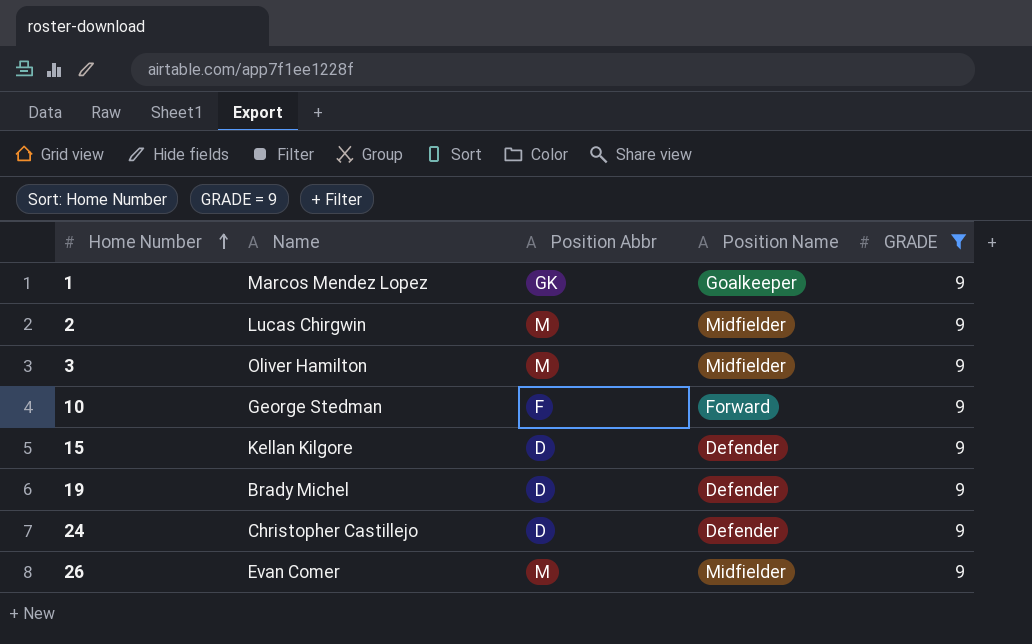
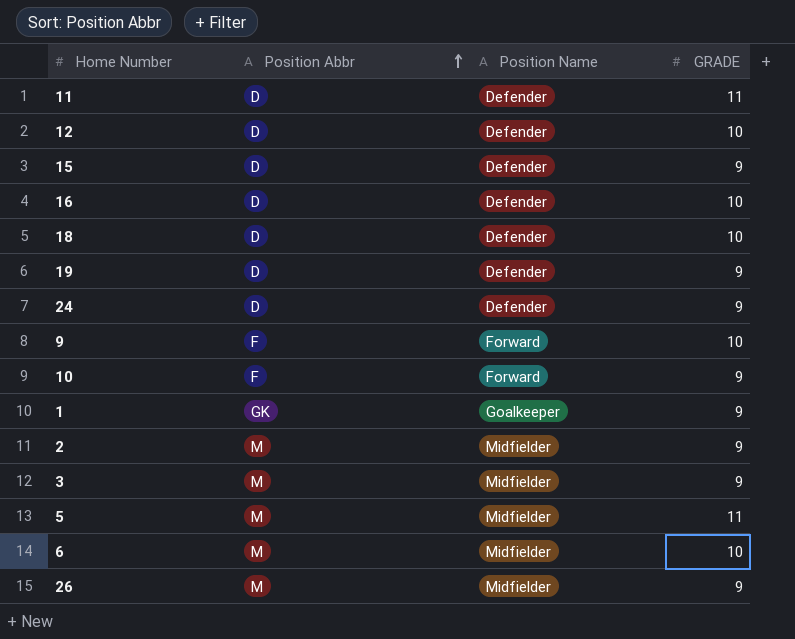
filter: GRADE = 9 -> none
row order: Home Number ascending -> Position Abbr ascending
column Name | position: 2 -> none

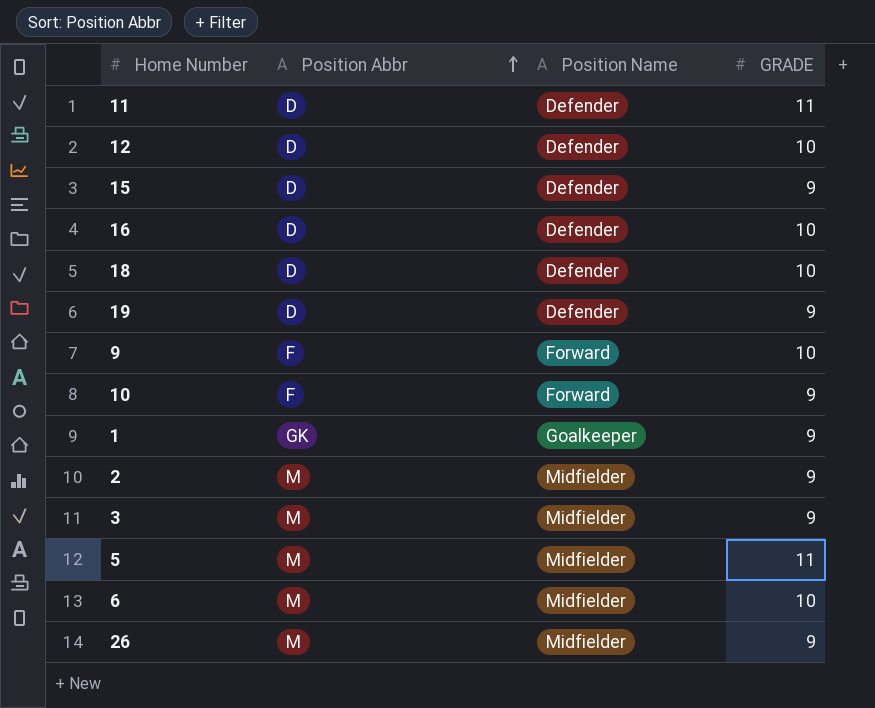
row 24: D | Defender | 9 -> none

